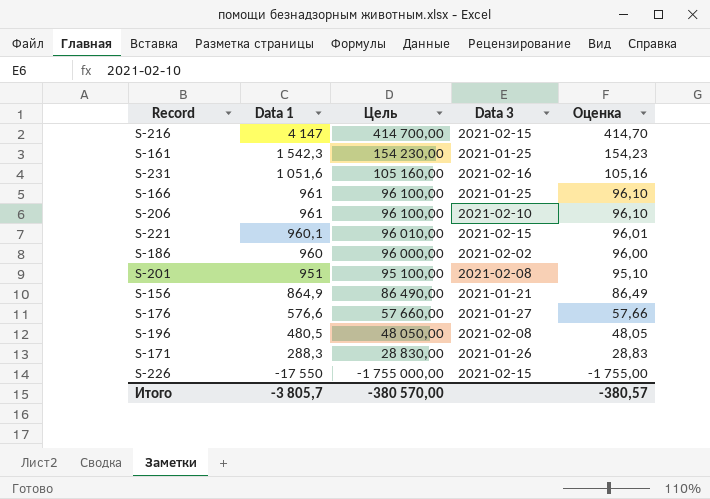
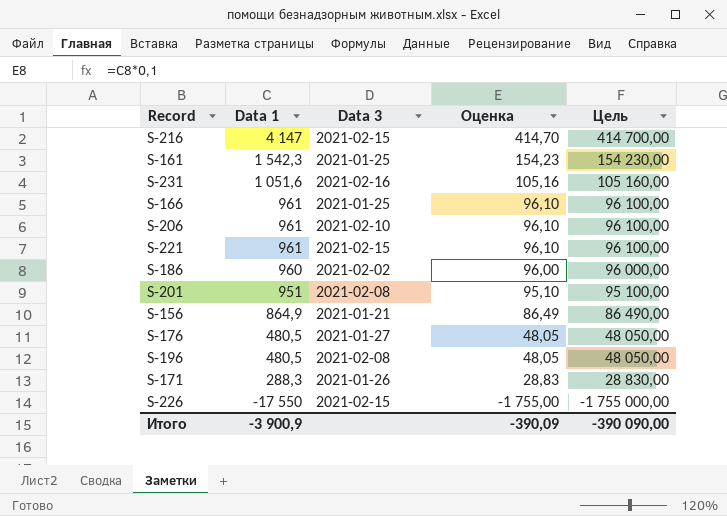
column Цель | position: 3 -> 5
S-221 | Data 1: 960,1 -> 961
S-221 | Оценка: 96,01 -> 96,10
S-221 | Цель: 96 010,00 -> 96 100,00
S-176 | Data 1: 576,6 -> 480,5
S-176 | Оценка: 57,66 -> 48,05
S-176 | Цель: 57 660,00 -> 48 050,00
Итого | Data 1: -3 805,7 -> -3 900,9
Итого | Оценка: -380,57 -> -390,09
Итого | Цель: -380 570,00 -> -390 090,00

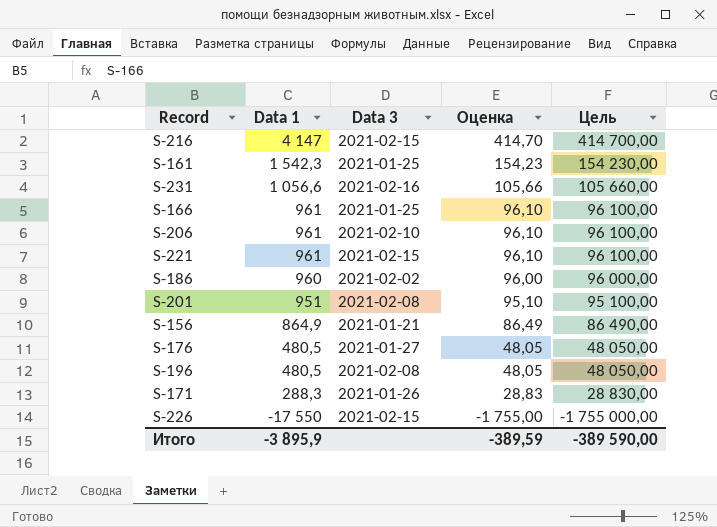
S-231 | Data 1: 1 051,6 -> 1 056,6
S-231 | Оценка: 105,16 -> 105,66
S-231 | Цель: 105 160,00 -> 105 660,00
Итого | Data 1: -3 900,9 -> -3 895,9
Итого | Оценка: -390,09 -> -389,59
Итого | Цель: -390 090,00 -> -389 590,00

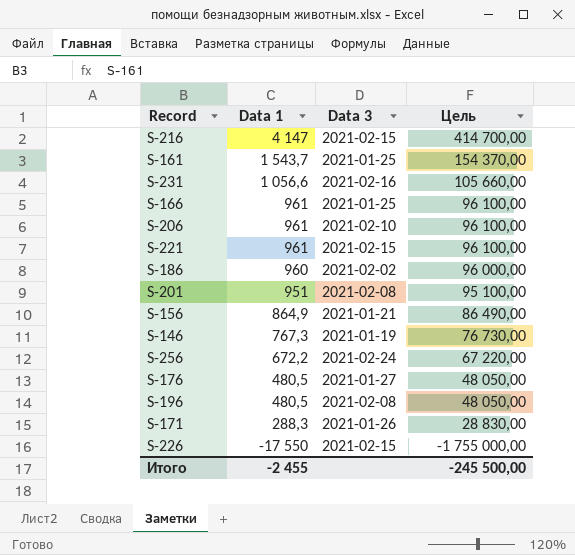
column Оценка | formula: [Data 1] * 0,1 -> none
S-161 | Data 1: 1 542,3 -> 1 543,7
S-161 | Цель: 154 230,00 -> 154 370,00
row S-146: none -> 767,3 | 2021-01-19 | 76 730,00
row S-256: none -> 672,2 | 2021-02-24 | 67 220,00
Итого | Data 1: -3 895,9 -> -2 455
Итого | Цель: -389 590,00 -> -245 500,00

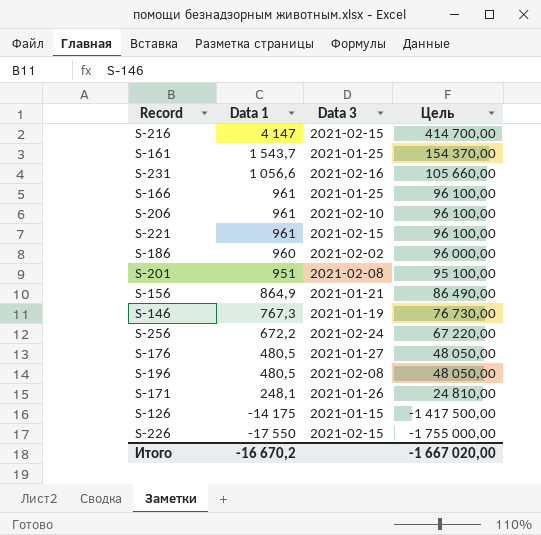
S-171 | Data 1: 288,3 -> 248,1
S-171 | Цель: 28 830,00 -> 24 810,00
row S-126: none -> -14 175 | 2021-01-15 | -1 417 500,00
Итого | Data 1: -2 455 -> -16 670,2
Итого | Цель: -245 500,00 -> -1 667 020,00

